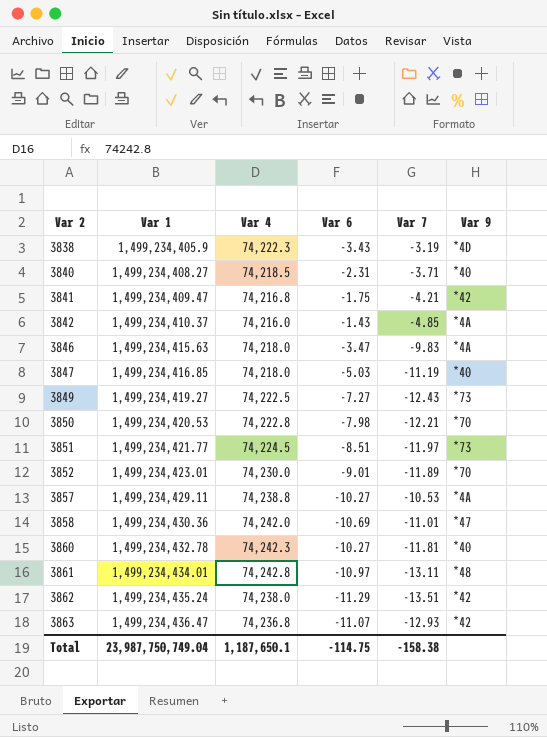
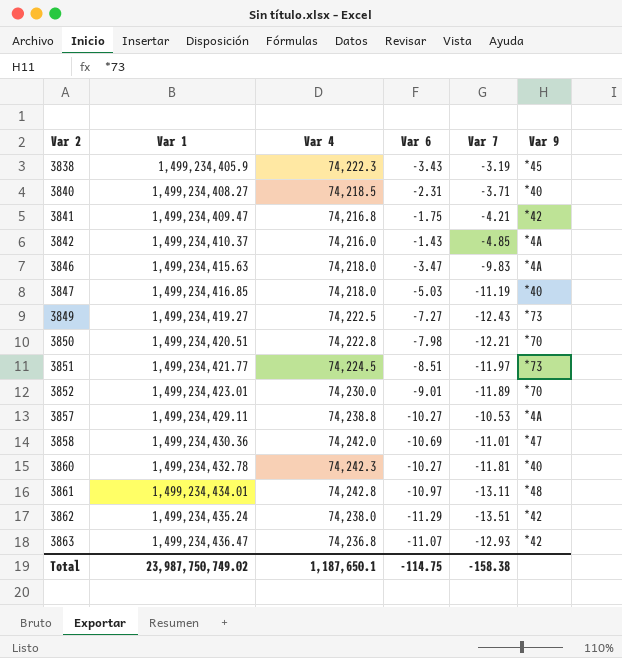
3838 | Var 9: *4D -> *45
3850 | Var 1: 1,499,234,420.53 -> 1,499,234,420.51
Total | Var 1: 23,987,750,749.04 -> 23,987,750,749.02

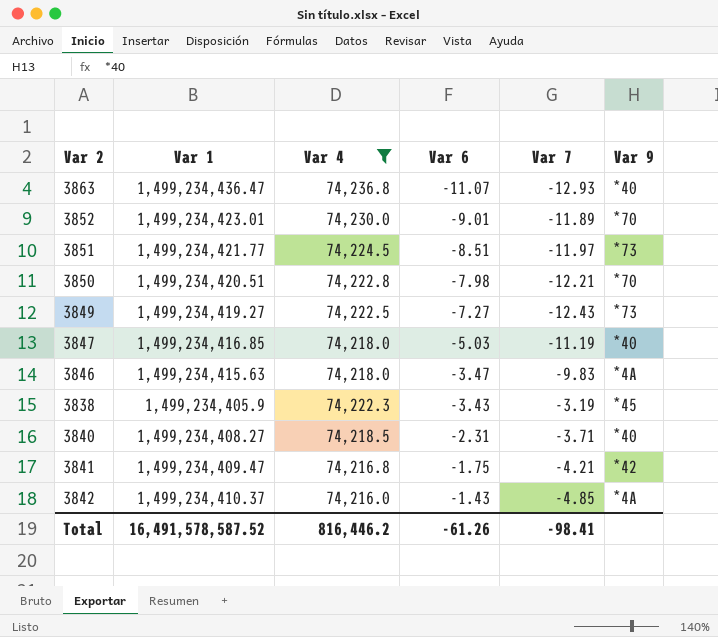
filter: none -> Var 4 <= 74,236.8
row order: Var 2 ascending -> Var 6 ascending
3863 | Var 9: *42 -> *40
Total | Var 1: 23,987,750,749.02 -> 16,491,578,587.52
Total | Var 4: 1,187,650.1 -> 816,446.2
Total | Var 6: -114.75 -> -61.26
Total | Var 7: -158.38 -> -98.41

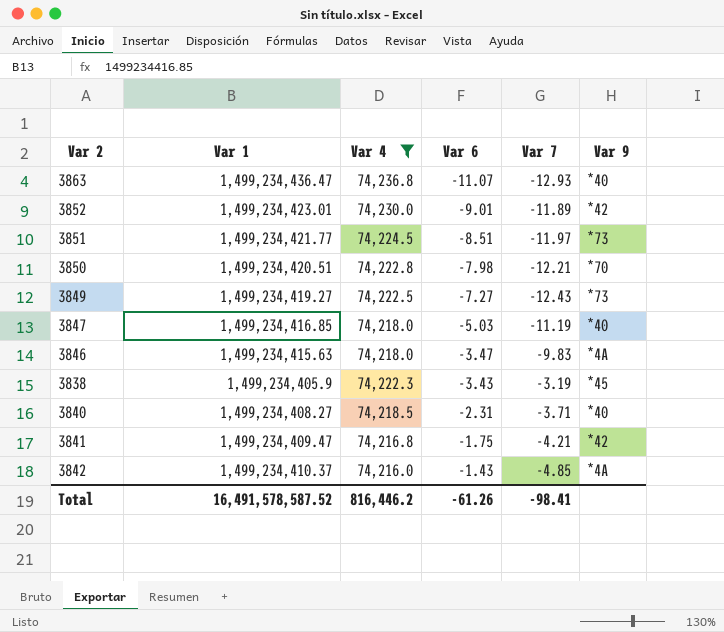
3852 | Var 9: *70 -> *42

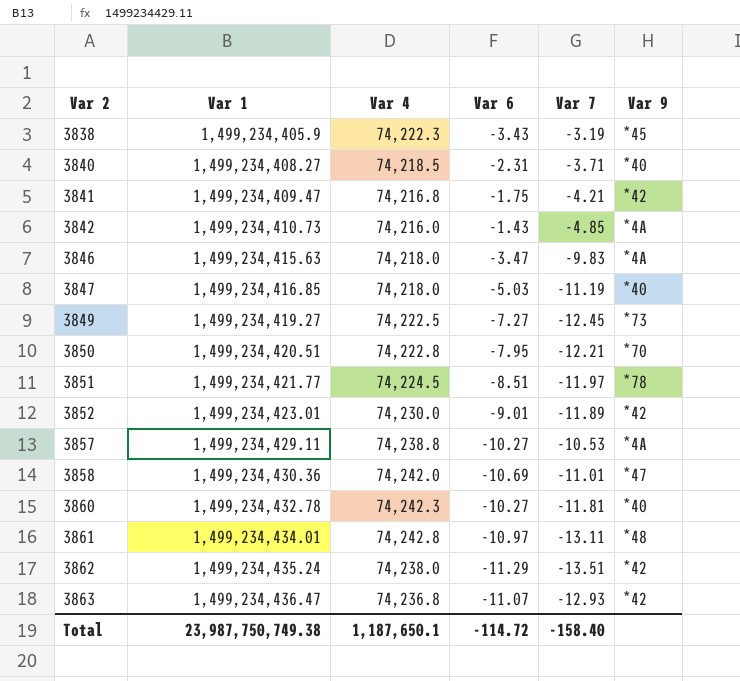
filter: Var 4 <= 74,236.8 -> none
row order: Var 6 ascending -> Var 2 ascending
3842 | Var 1: 1,499,234,410.37 -> 1,499,234,410.73
3849 | Var 7: -12.43 -> -12.45
3850 | Var 6: -7.98 -> -7.95
3851 | Var 9: *73 -> *78
3863 | Var 9: *40 -> *42
Total | Var 1: 16,491,578,587.52 -> 23,987,750,749.38
Total | Var 4: 816,446.2 -> 1,187,650.1
Total | Var 6: -61.26 -> -114.72
Total | Var 7: -98.41 -> -158.40

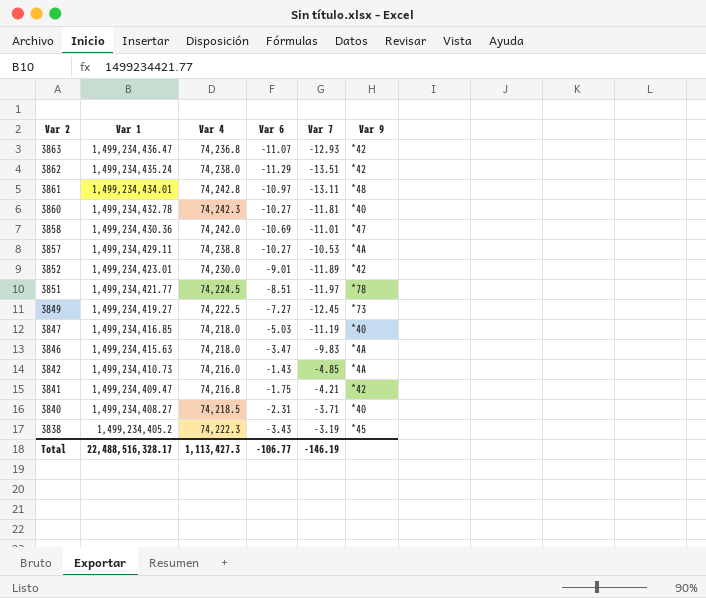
row order: Var 2 ascending -> Var 2 descending
row 3850: 1,499,234,420.51 | 74,222.8 | -7.95 | -12.21 | *70 -> none
3838 | Var 1: 1,499,234,405.9 -> 1,499,234,405.2
Total | Var 1: 23,987,750,749.38 -> 22,488,516,328.17
Total | Var 4: 1,187,650.1 -> 1,113,427.3
Total | Var 6: -114.72 -> -106.77
Total | Var 7: -158.40 -> -146.19

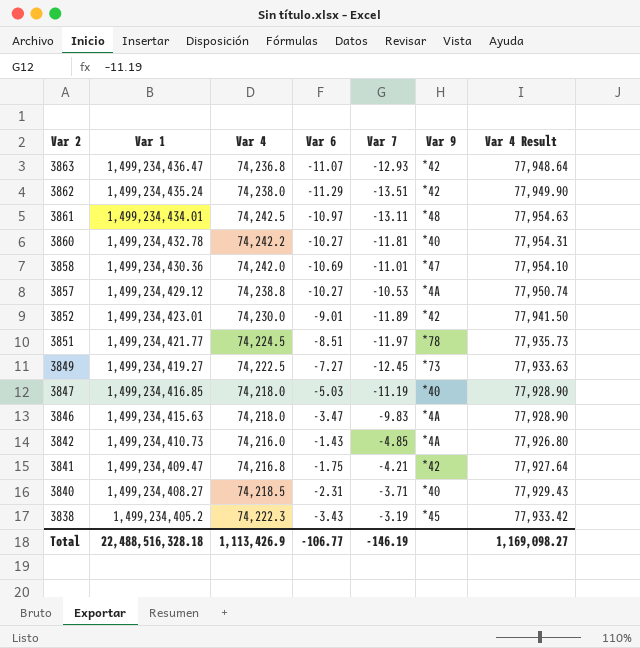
column Var 4 Result | formula: none -> [Var 4] * 1.05
3861 | Var 4: 74,242.8 -> 74,242.5
3860 | Var 4: 74,242.3 -> 74,242.2
3857 | Var 1: 1,499,234,429.11 -> 1,499,234,429.12
Total | Var 1: 22,488,516,328.17 -> 22,488,516,328.18
Total | Var 4: 1,113,427.3 -> 1,113,426.9

